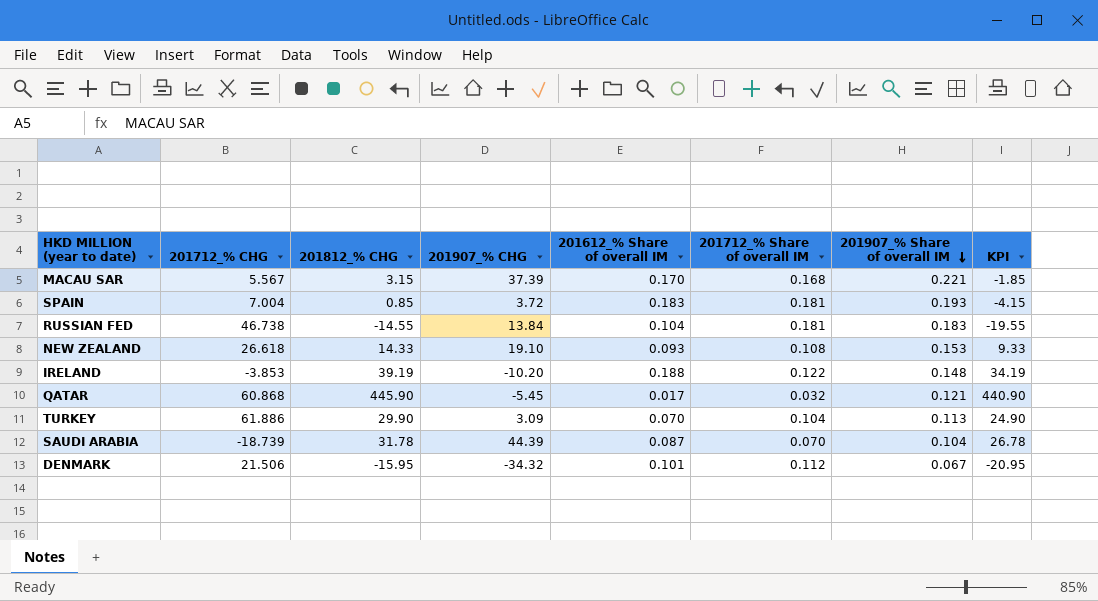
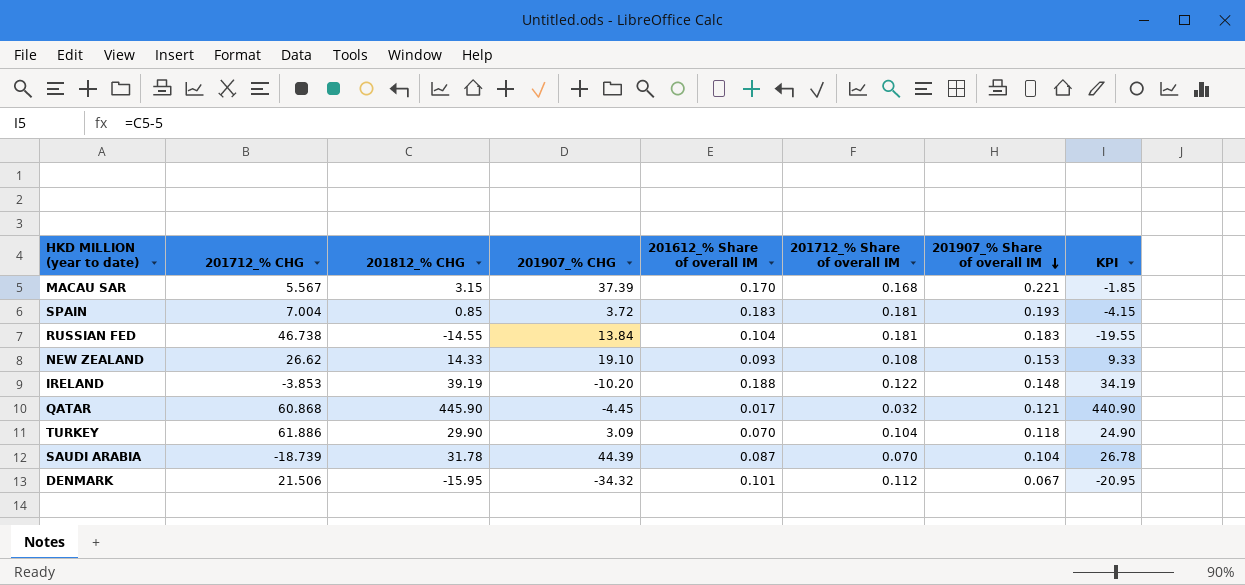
NEW ZEALAND | 201712_% CHG: 26.618 -> 26.62
QATAR | 201907_% CHG: -5.45 -> -4.45
TURKEY | 201907_% Share of overall IM: 0.113 -> 0.118

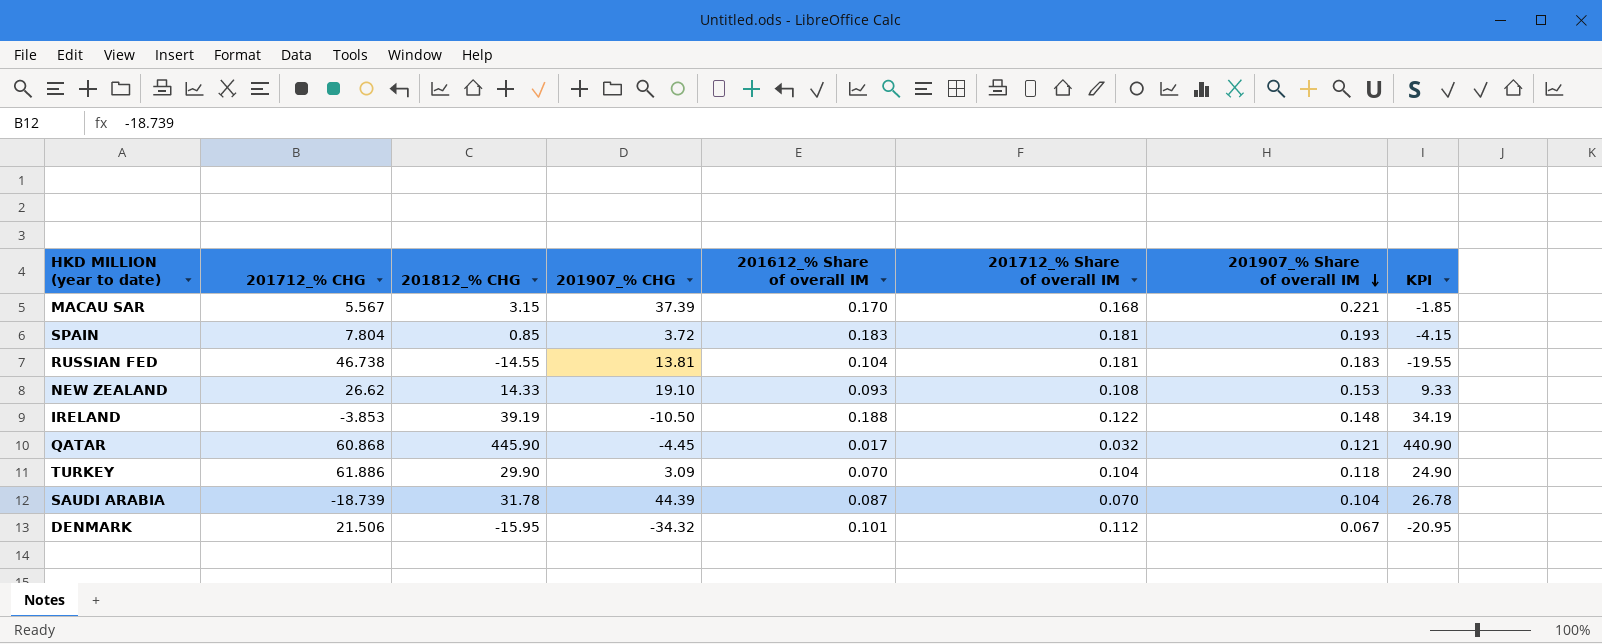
SPAIN | 201712_% CHG: 7.004 -> 7.804
RUSSIAN FED | 201907_% CHG: 13.84 -> 13.81
IRELAND | 201907_% CHG: -10.20 -> -10.50

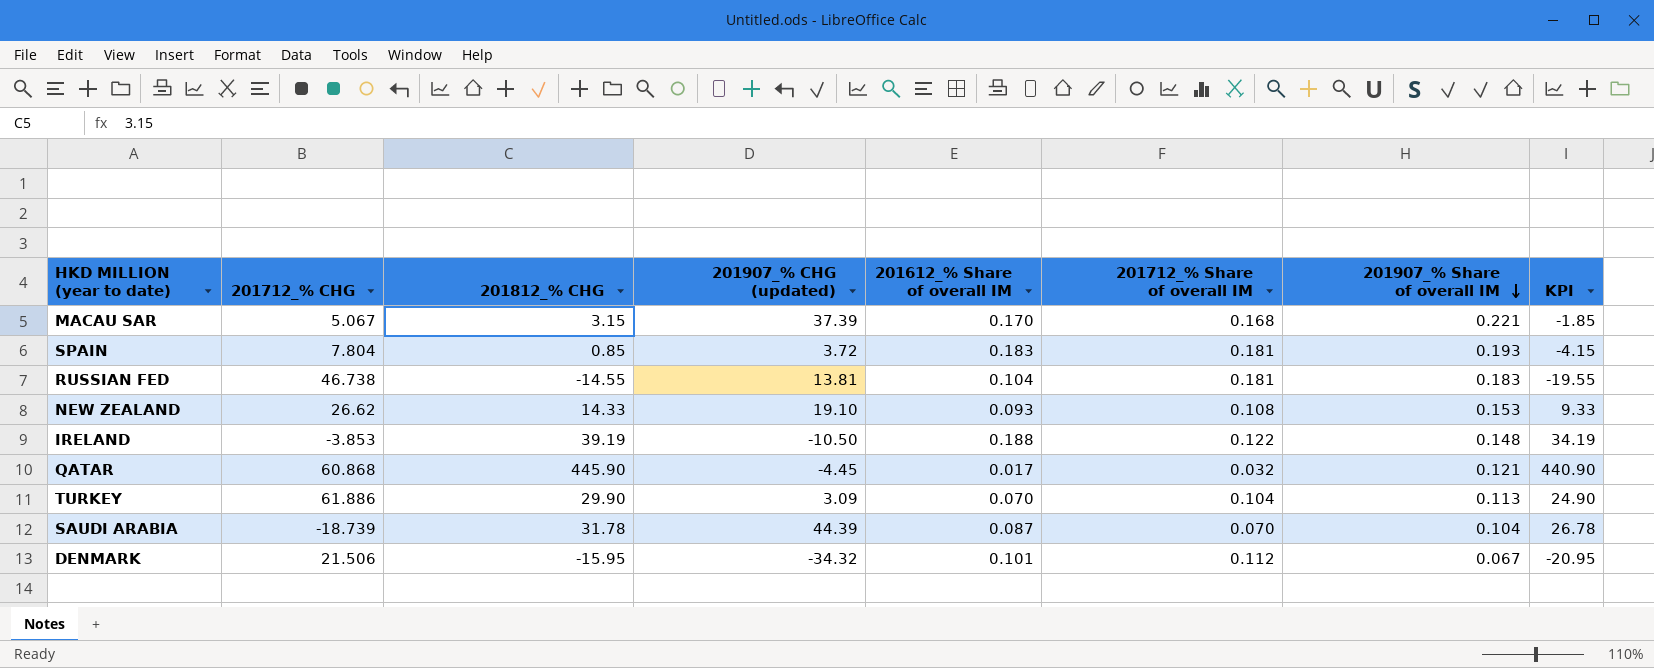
column name: 201907_% CHG -> 201907_% CHG (updated)
MACAU SAR | 201712_% CHG: 5.567 -> 5.067
TURKEY | 201907_% Share of overall IM: 0.118 -> 0.113

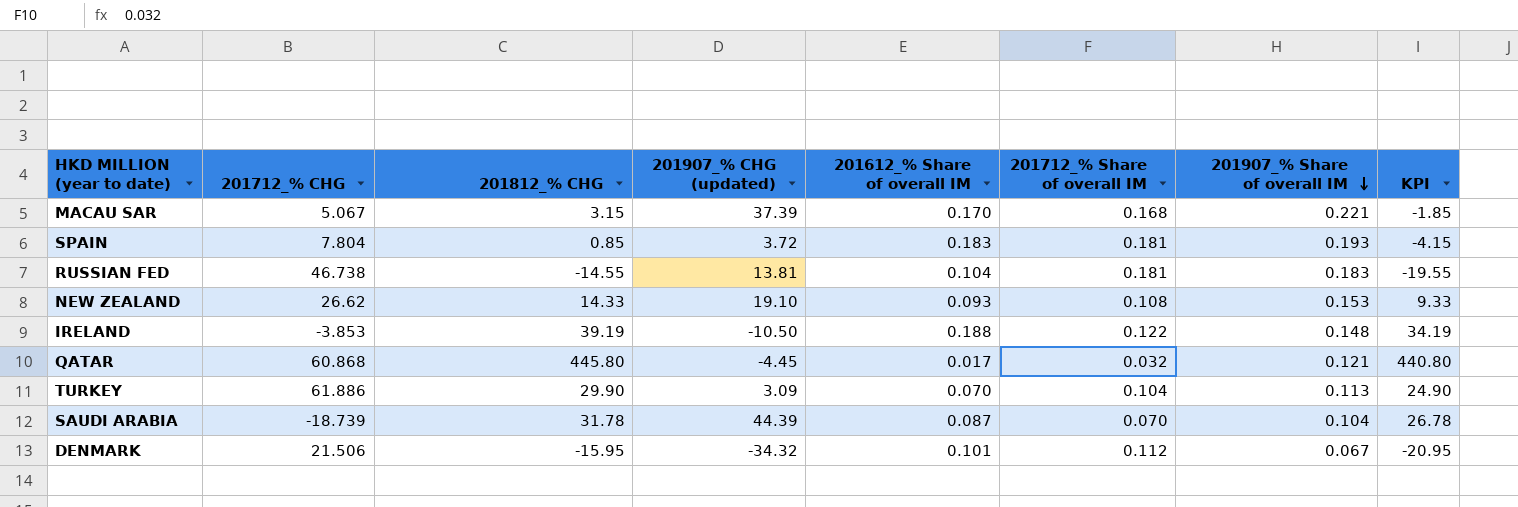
QATAR | 201812_% CHG: 445.90 -> 445.80
QATAR | KPI: 440.90 -> 440.80

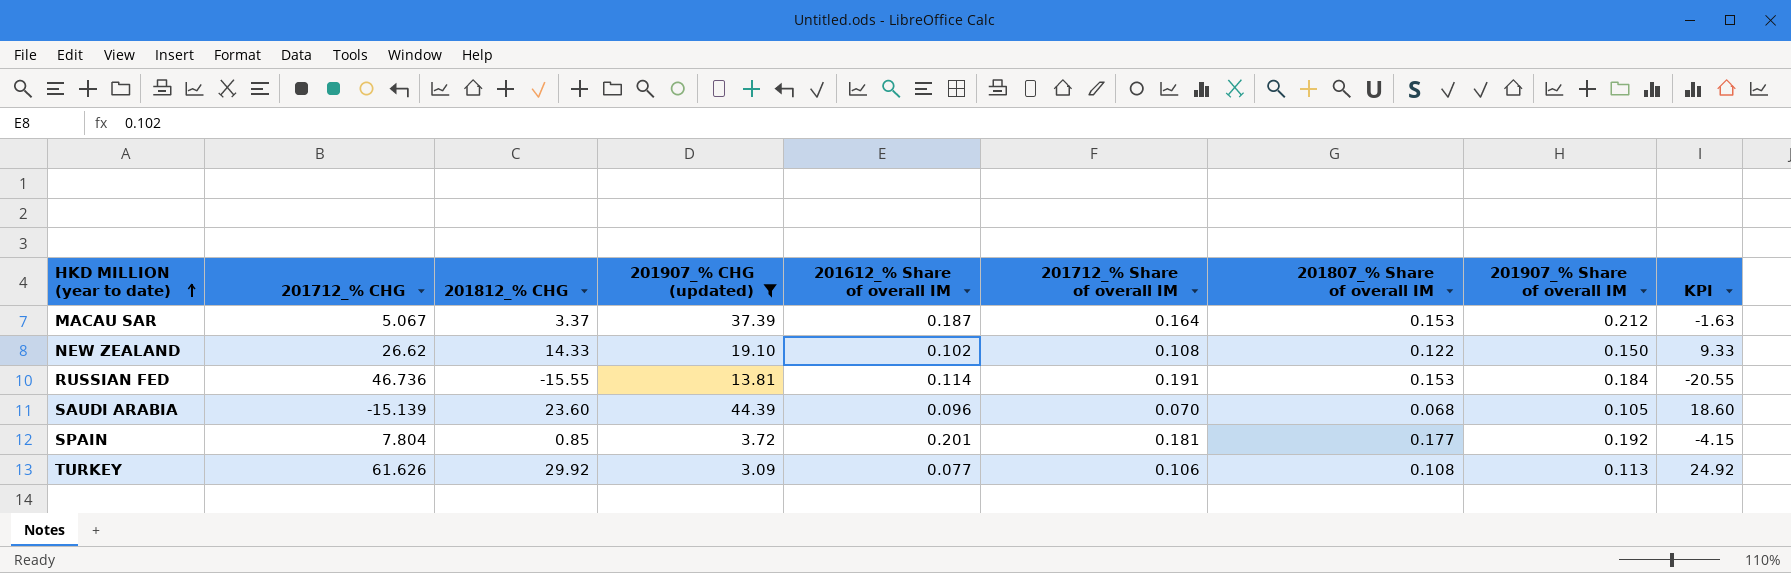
filter: none -> 201907_% CHG (updated) >= 3.09
row order: 201907_% Share of overall IM descending -> HKD MILLION (year to date) ascending
column 201807_% Share of overall IM | position: none -> 7
MACAU SAR | 201812_% CHG: 3.15 -> 3.37
MACAU SAR | 201612_% Share of overall IM: 0.170 -> 0.187
MACAU SAR | 201712_% Share of overall IM: 0.168 -> 0.164
MACAU SAR | 201907_% Share of overall IM: 0.221 -> 0.212
MACAU SAR | KPI: -1.85 -> -1.63
NEW ZEALAND | 201612_% Share of overall IM: 0.093 -> 0.102
NEW ZEALAND | 201907_% Share of overall IM: 0.153 -> 0.150
RUSSIAN FED | 201712_% CHG: 46.738 -> 46.736
RUSSIAN FED | 201812_% CHG: -14.55 -> -15.55
RUSSIAN FED | 201612_% Share of overall IM: 0.104 -> 0.114
RUSSIAN FED | 201712_% Share of overall IM: 0.181 -> 0.191
RUSSIAN FED | 201907_% Share of overall IM: 0.183 -> 0.184
RUSSIAN FED | KPI: -19.55 -> -20.55
SAUDI ARABIA | 201712_% CHG: -18.739 -> -15.139
SAUDI ARABIA | 201812_% CHG: 31.78 -> 23.60
SAUDI ARABIA | 201612_% Share of overall IM: 0.087 -> 0.096
SAUDI ARABIA | 201907_% Share of overall IM: 0.104 -> 0.105
SAUDI ARABIA | KPI: 26.78 -> 18.60
SPAIN | 201612_% Share of overall IM: 0.183 -> 0.201
SPAIN | 201907_% Share of overall IM: 0.193 -> 0.192
TURKEY | 201712_% CHG: 61.886 -> 61.626
TURKEY | 201812_% CHG: 29.90 -> 29.92
TURKEY | 201612_% Share of overall IM: 0.070 -> 0.077
TURKEY | 201712_% Share of overall IM: 0.104 -> 0.106
TURKEY | KPI: 24.90 -> 24.92

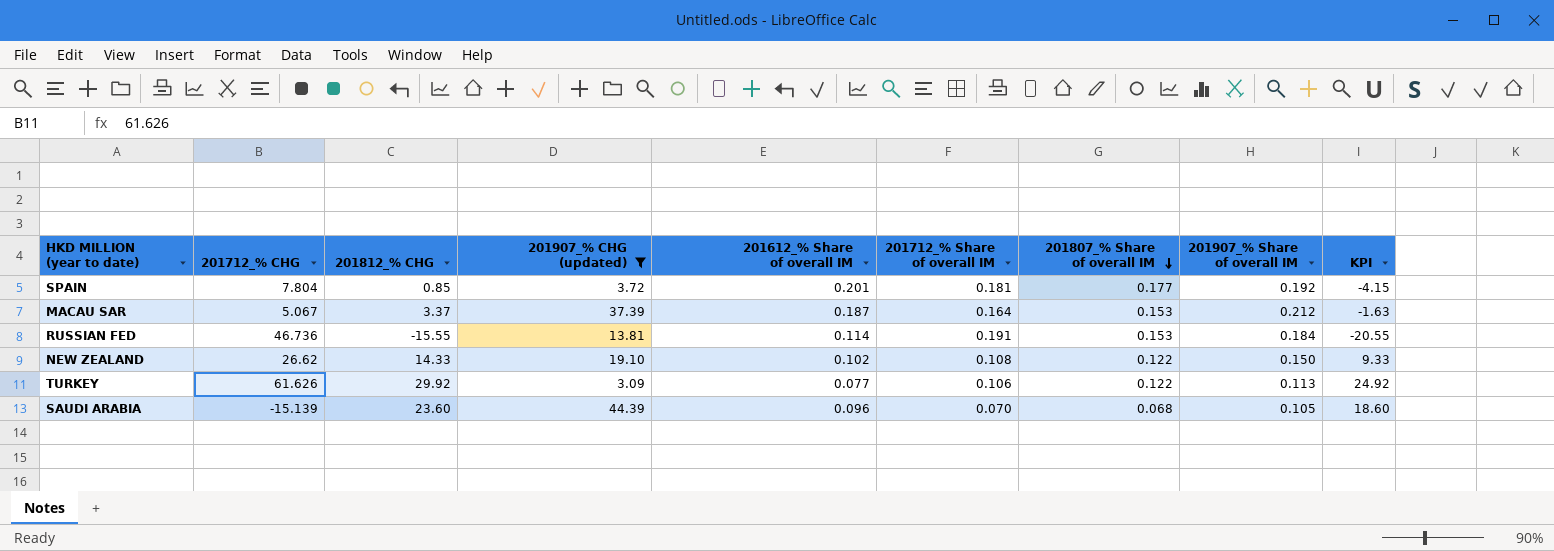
row order: HKD MILLION (year to date) ascending -> 201807_% Share of overall IM descending
TURKEY | 201807_% Share of overall IM: 0.108 -> 0.122

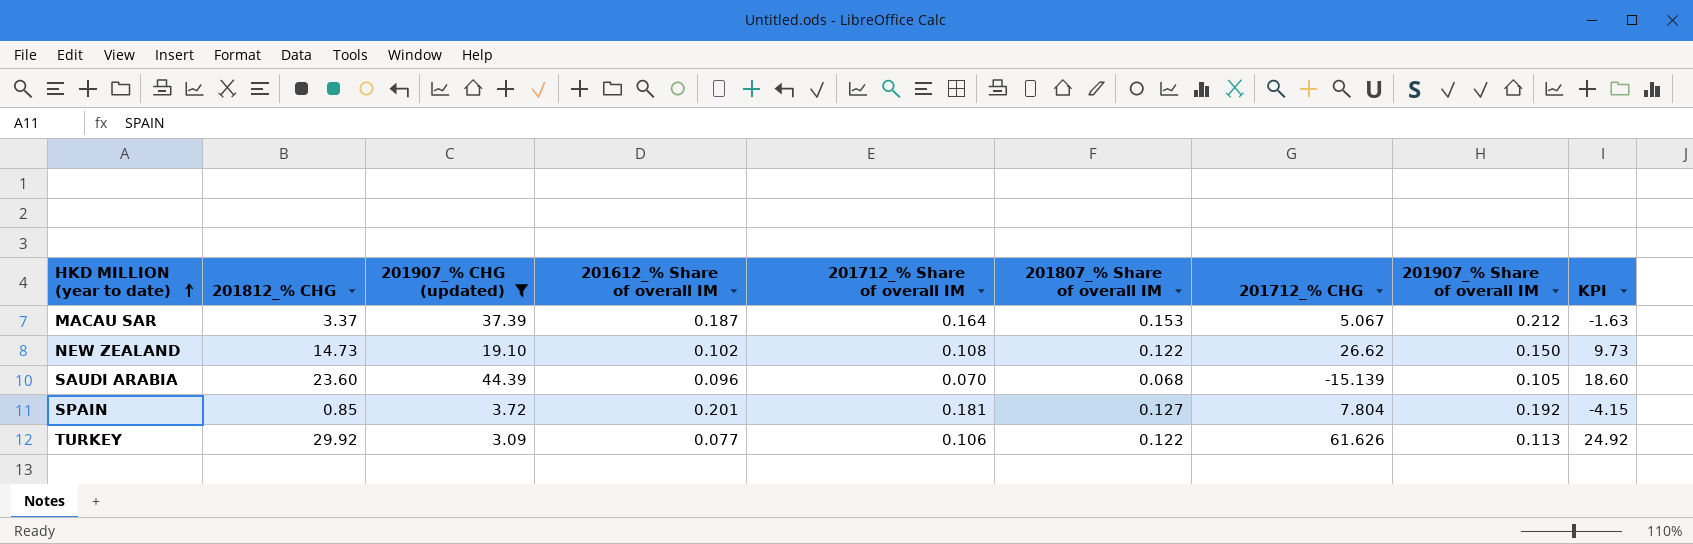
row order: 201807_% Share of overall IM descending -> HKD MILLION (year to date) ascending
column 201712_% CHG | position: 2 -> 7
row RUSSIAN FED: 46.736 | -15.55 | 13.81 | 0.114 | 0.191 | 0.153 | 0.184 | -20.55 -> none
NEW ZEALAND | 201812_% CHG: 14.33 -> 14.73
NEW ZEALAND | KPI: 9.33 -> 9.73
SPAIN | 201807_% Share of overall IM: 0.177 -> 0.127

